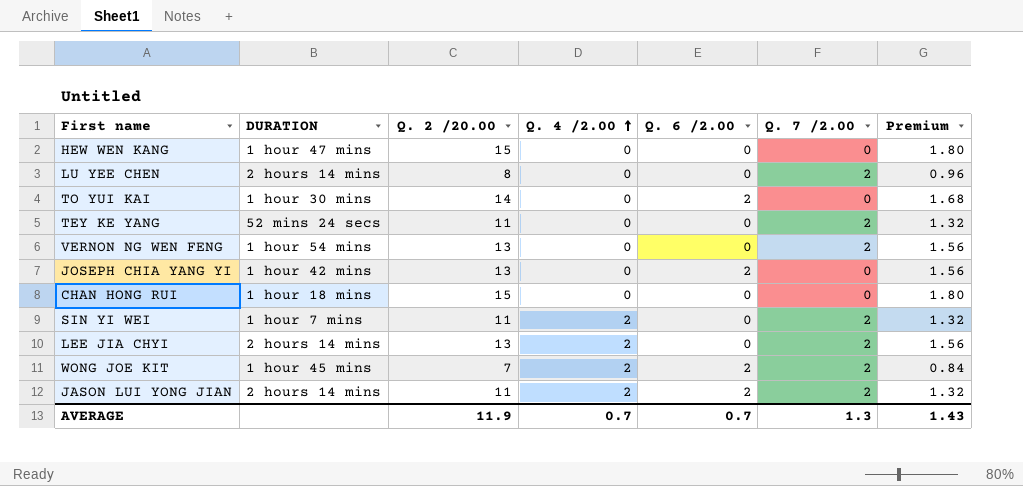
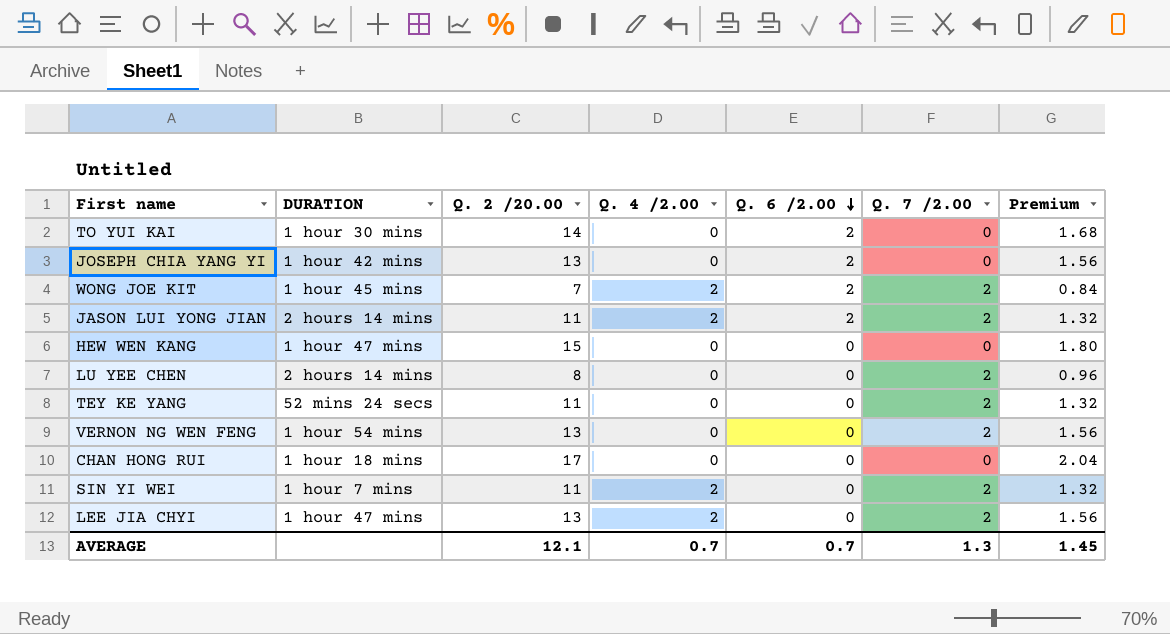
row order: Q. 4 /2.00 ascending -> Q. 6 /2.00 descending
CHAN HONG RUI | Q. 2 /20.00: 15 -> 17
CHAN HONG RUI | Premium: 1.80 -> 2.04
LEE JIA CHYI | DURATION: 2 hours 14 mins -> 1 hour 47 mins
AVERAGE | Q. 2 /20.00: 11.9 -> 12.1
AVERAGE | Premium: 1.43 -> 1.45

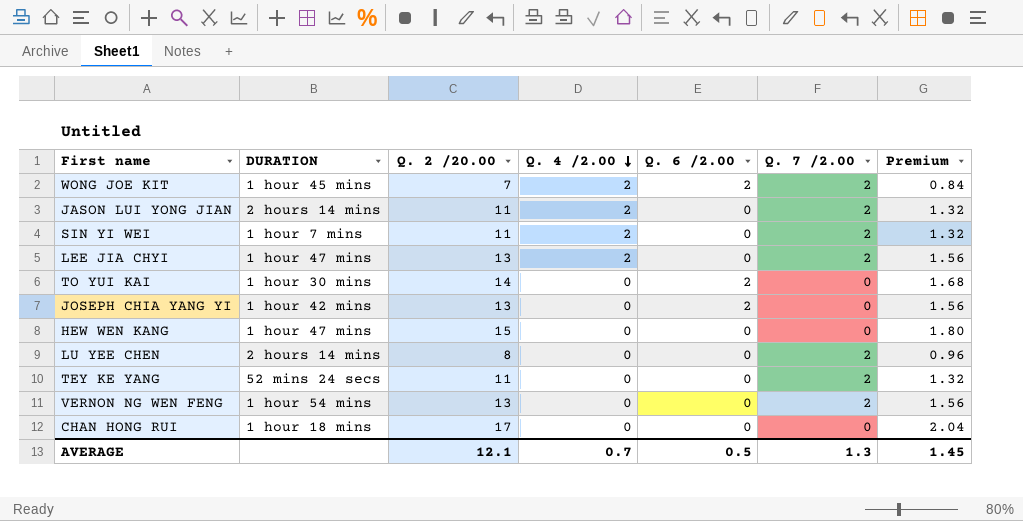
row order: Q. 6 /2.00 descending -> Q. 4 /2.00 descending
JASON LUI YONG JIAN | Q. 6 /2.00: 2 -> 0
AVERAGE | Q. 6 /2.00: 0.7 -> 0.5

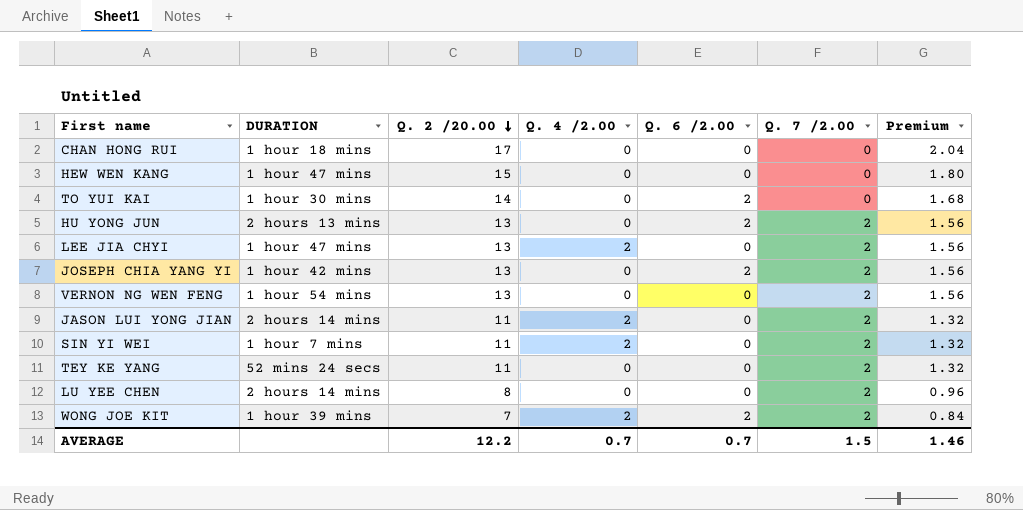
row order: Q. 4 /2.00 descending -> Q. 2 /20.00 descending
row HU YONG JUN: none -> 2 hours 13 mins | 13 | 0 | 2 | 2 | 1.56
JOSEPH CHIA YANG YI | Q. 7 /2.00: 0 -> 2
WONG JOE KIT | DURATION: 1 hour 45 mins -> 1 hour 39 mins
AVERAGE | Q. 2 /20.00: 12.1 -> 12.2
AVERAGE | Q. 6 /2.00: 0.5 -> 0.7
AVERAGE | Q. 7 /2.00: 1.3 -> 1.5
AVERAGE | Premium: 1.45 -> 1.46

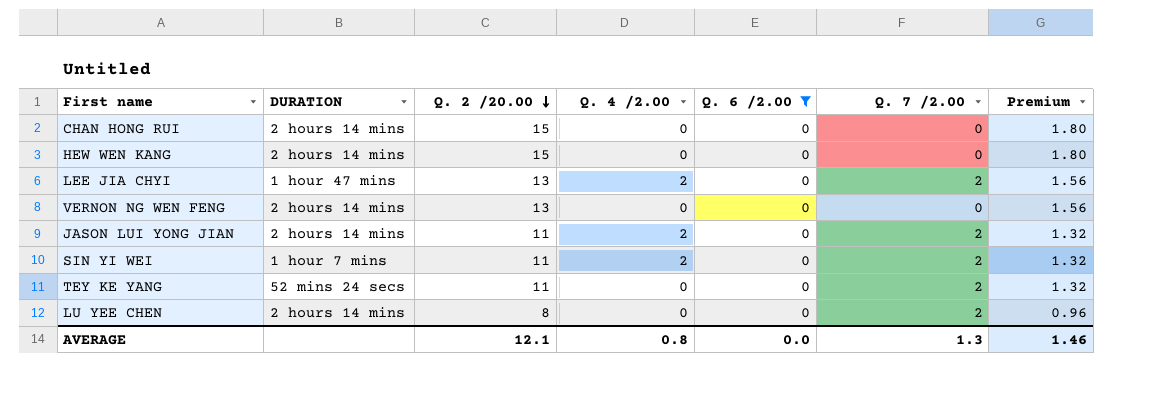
filter: none -> Q. 6 /2.00 = 0
CHAN HONG RUI | DURATION: 1 hour 18 mins -> 2 hours 14 mins
CHAN HONG RUI | Q. 2 /20.00: 17 -> 15
CHAN HONG RUI | Premium: 2.04 -> 1.80
HEW WEN KANG | DURATION: 1 hour 47 mins -> 2 hours 14 mins
VERNON NG WEN FENG | DURATION: 1 hour 54 mins -> 2 hours 14 mins
VERNON NG WEN FENG | Q. 7 /2.00: 2 -> 0
AVERAGE | Q. 2 /20.00: 12.2 -> 12.1
AVERAGE | Q. 4 /2.00: 0.7 -> 0.8
AVERAGE | Q. 6 /2.00: 0.7 -> 0.0
AVERAGE | Q. 7 /2.00: 1.5 -> 1.3

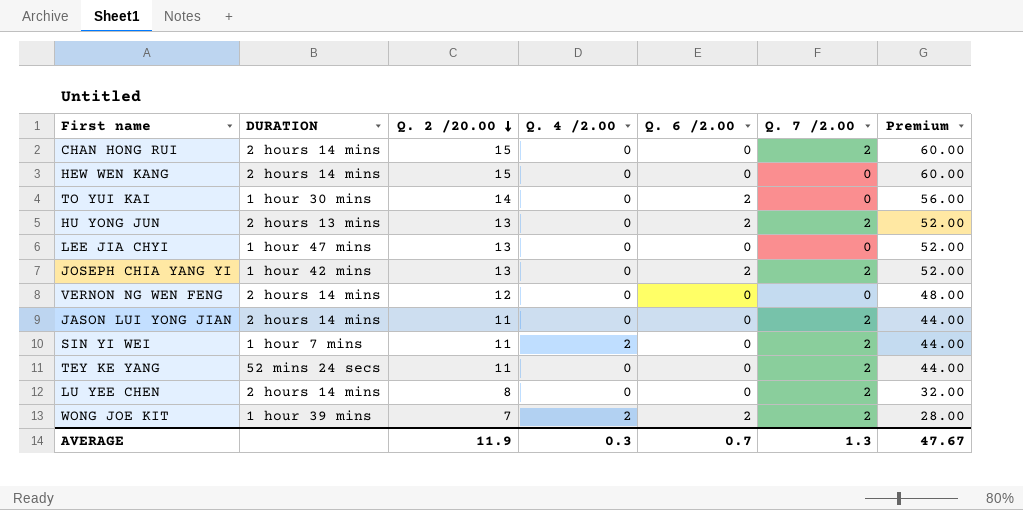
filter: Q. 6 /2.00 = 0 -> none
column Premium | formula: [Q. 2 /20.00] * 0.12 -> [Q. 2 /20.00] * 4
CHAN HONG RUI | Q. 7 /2.00: 0 -> 2
LEE JIA CHYI | Q. 4 /2.00: 2 -> 0
LEE JIA CHYI | Q. 7 /2.00: 2 -> 0
VERNON NG WEN FENG | Q. 2 /20.00: 13 -> 12
JASON LUI YONG JIAN | Q. 4 /2.00: 2 -> 0
AVERAGE | Q. 2 /20.00: 12.1 -> 11.9
AVERAGE | Q. 4 /2.00: 0.8 -> 0.3
AVERAGE | Q. 6 /2.00: 0.0 -> 0.7
AVERAGE | Premium: 1.46 -> 47.67

